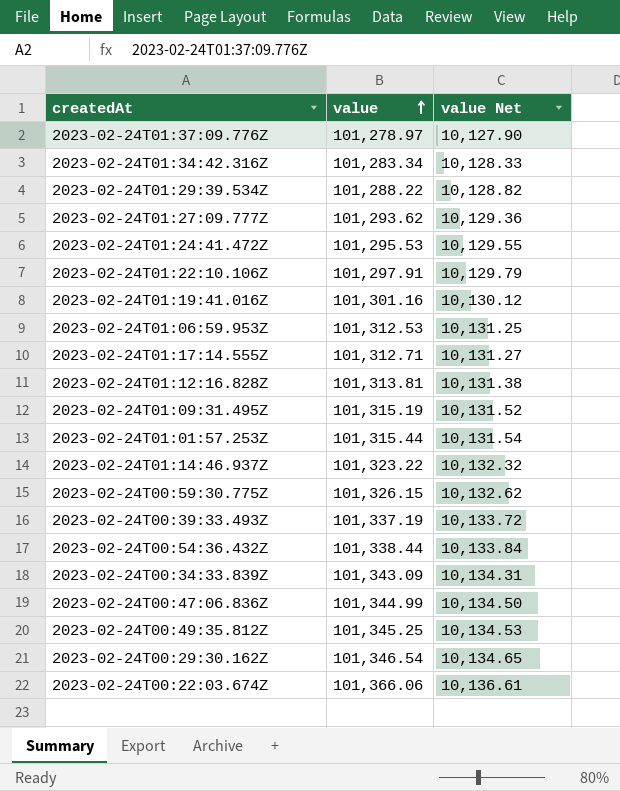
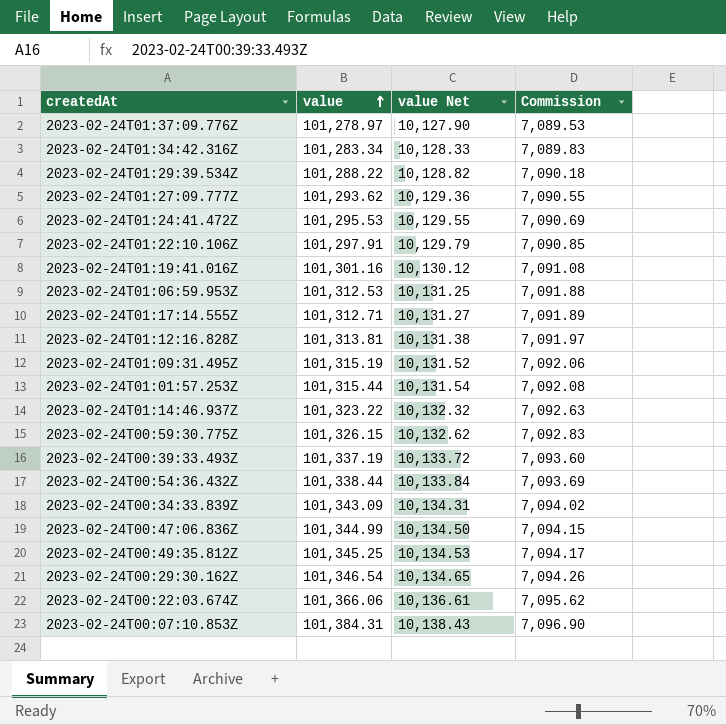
column Commission | formula: none -> [value] * 0.07
row 2023-02-24T00:07:10.853Z: none -> 101,384.31 | 10,138.43 | 7,096.90

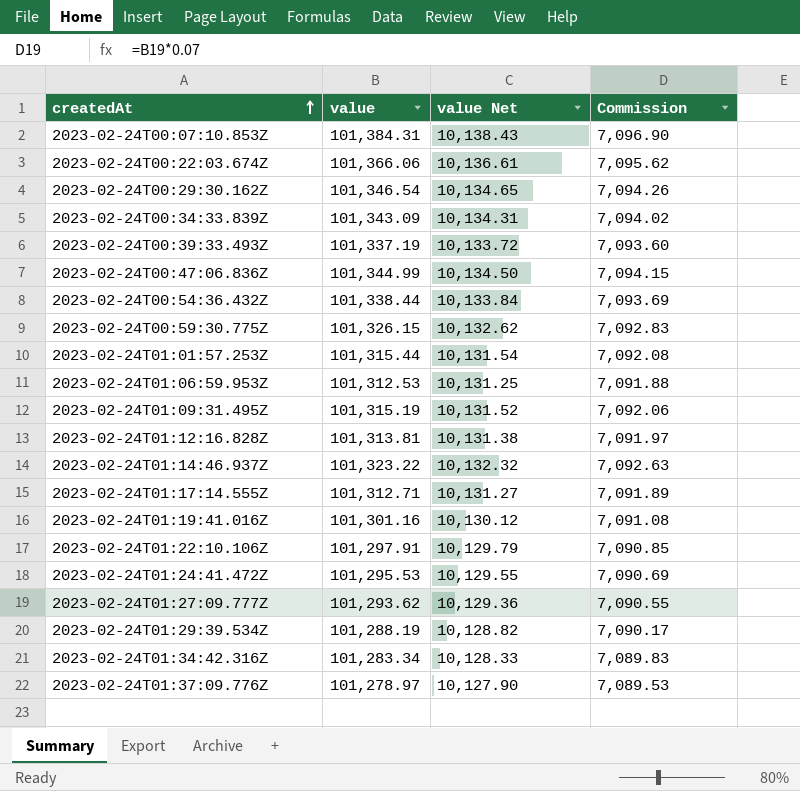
row order: value ascending -> createdAt ascending
row 2023-02-24T00:49:35.812Z: 101,345.25 | 10,134.53 | 7,094.17 -> none
2023-02-24T01:29:39.534Z | value: 101,288.22 -> 101,288.19
2023-02-24T01:29:39.534Z | Commission: 7,090.18 -> 7,090.17

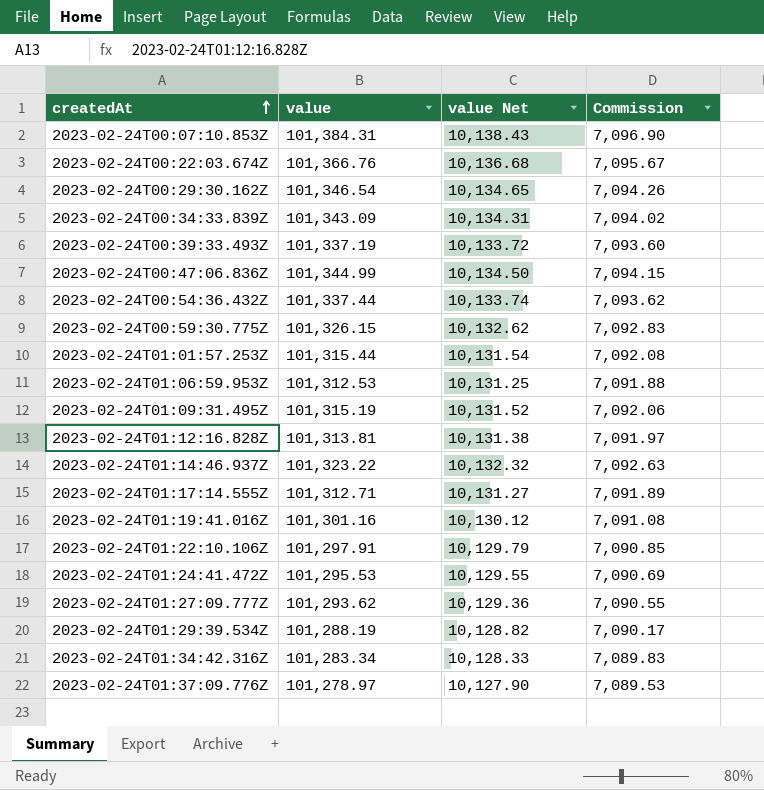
2023-02-24T00:22:03.674Z | value: 101,366.06 -> 101,366.76
2023-02-24T00:22:03.674Z | value Net: 10,136.61 -> 10,136.68
2023-02-24T00:22:03.674Z | Commission: 7,095.62 -> 7,095.67
2023-02-24T00:54:36.432Z | value: 101,338.44 -> 101,337.44
2023-02-24T00:54:36.432Z | value Net: 10,133.84 -> 10,133.74
2023-02-24T00:54:36.432Z | Commission: 7,093.69 -> 7,093.62

